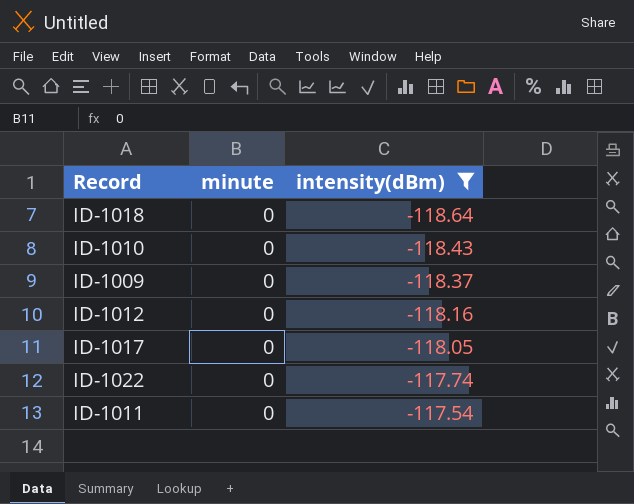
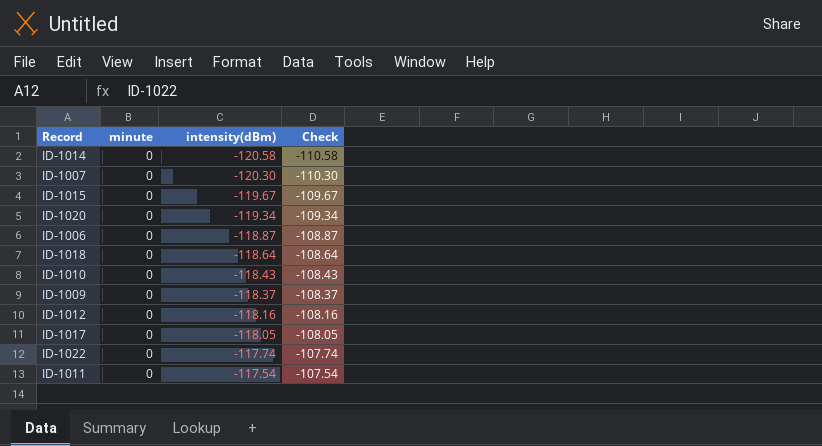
filter: intensity(dBm) >= -118.64 -> none
column Check | formula: none -> [intensity(dBm)] + 10

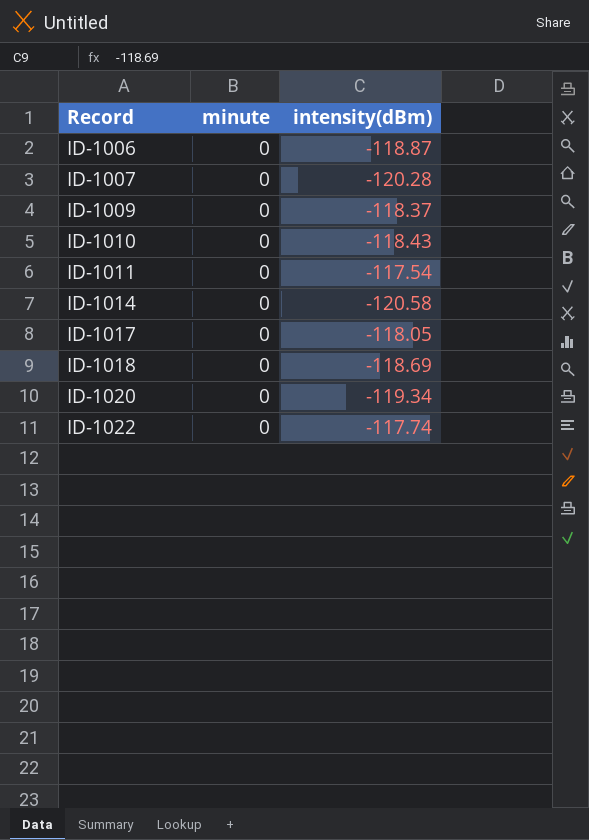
row order: intensity(dBm) ascending -> Record ascending
column Check | formula: [intensity(dBm)] + 10 -> none
row ID-1015: 0 | -119.67 | -109.67 -> none
row ID-1012: 0 | -118.16 | -108.16 -> none
ID-1007 | intensity(dBm): -120.30 -> -120.28
ID-1018 | intensity(dBm): -118.64 -> -118.69

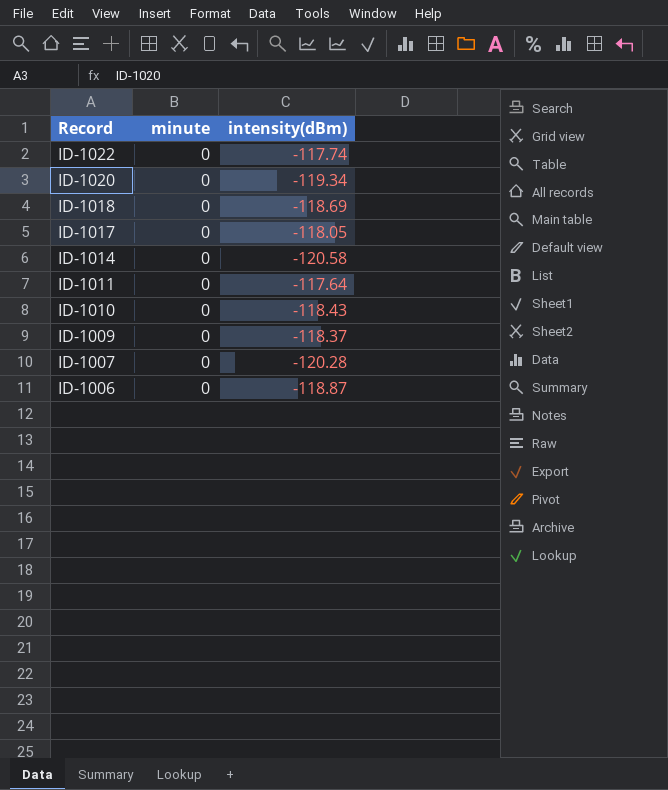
row order: Record ascending -> Record descending
ID-1011 | intensity(dBm): -117.54 -> -117.64

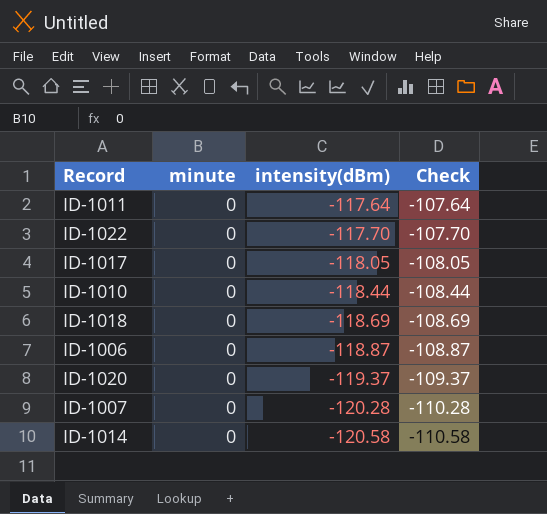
row order: Record descending -> intensity(dBm) descending
column Check | formula: none -> [intensity(dBm)] + 10
row ID-1009: 0 | -118.37 -> none
ID-1022 | intensity(dBm): -117.74 -> -117.70
ID-1010 | intensity(dBm): -118.43 -> -118.44
ID-1020 | intensity(dBm): -119.34 -> -119.37

